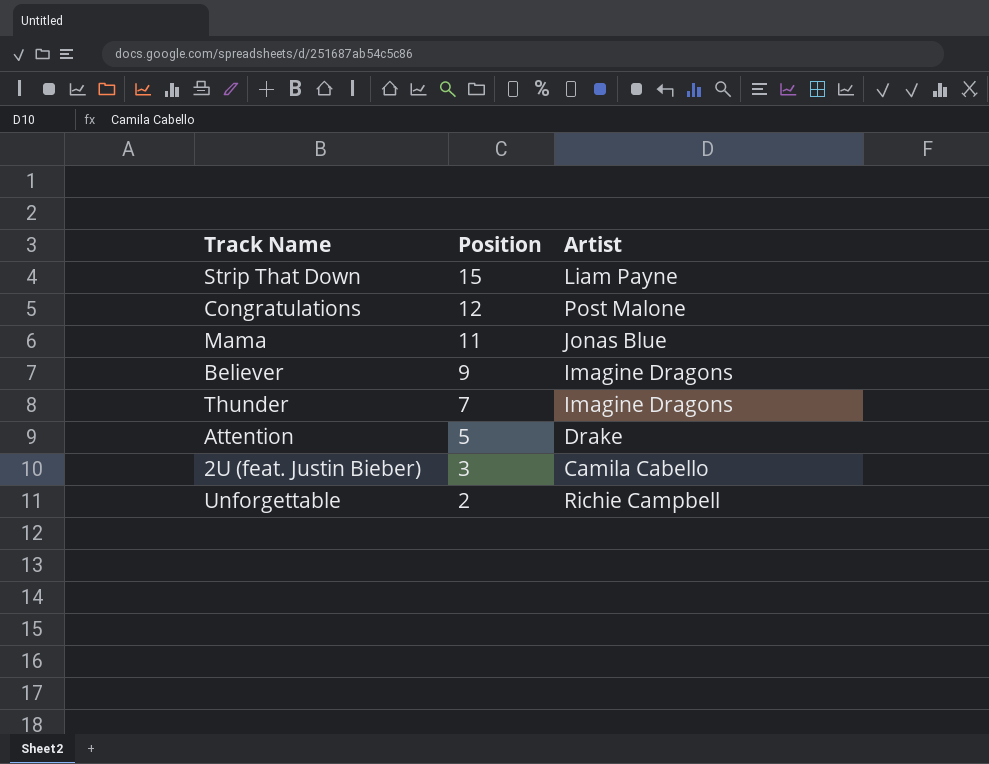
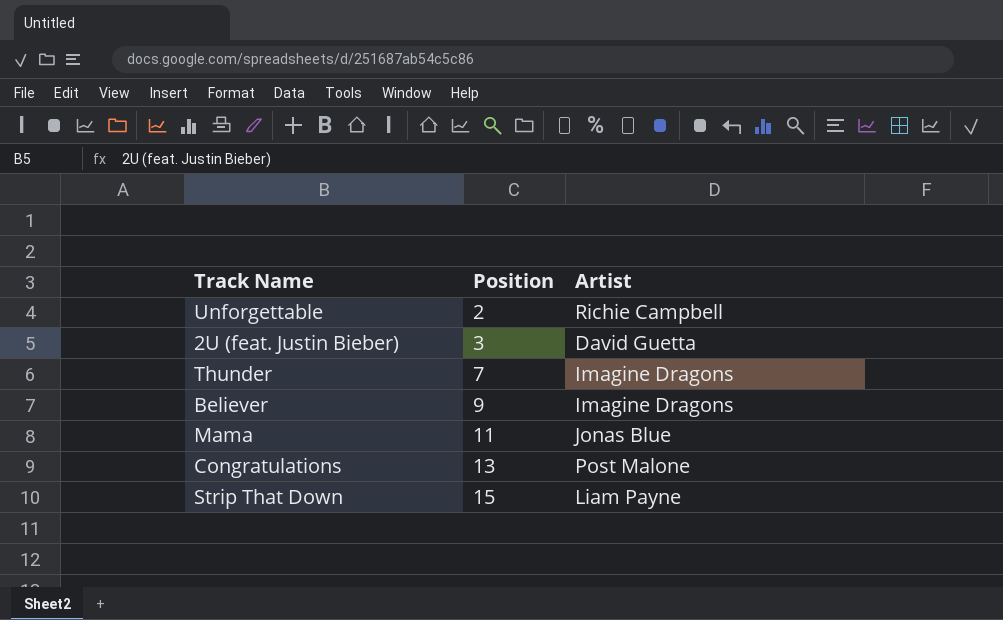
row order: Position descending -> Position ascending
row Attention: 5 | Drake -> none
2U (feat. Justin Bieber) | Artist: Camila Cabello -> David Guetta
Congratulations | Position: 12 -> 13

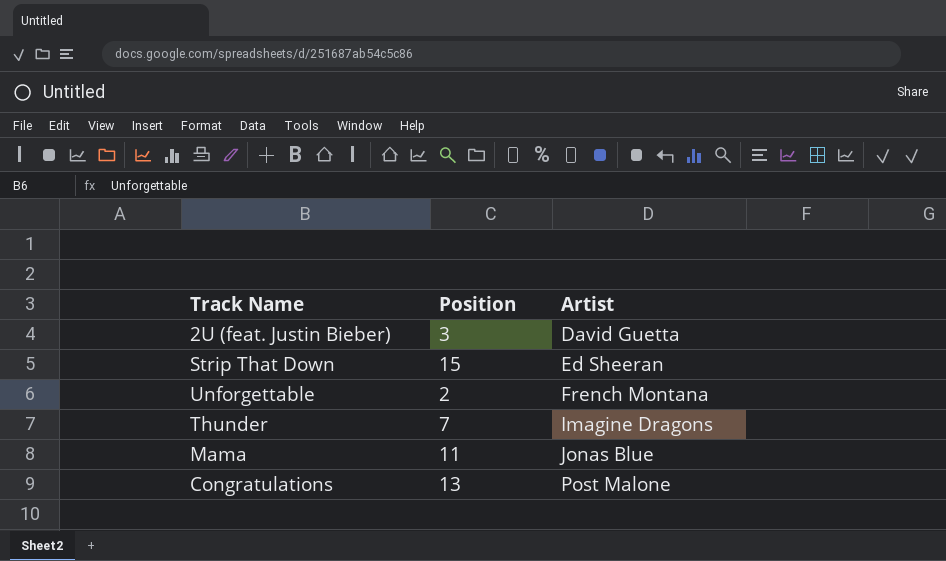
row order: Position ascending -> Artist ascending
row Believer: 9 | Imagine Dragons -> none
Strip That Down | Artist: Liam Payne -> Ed Sheeran
Unforgettable | Artist: Richie Campbell -> French Montana

